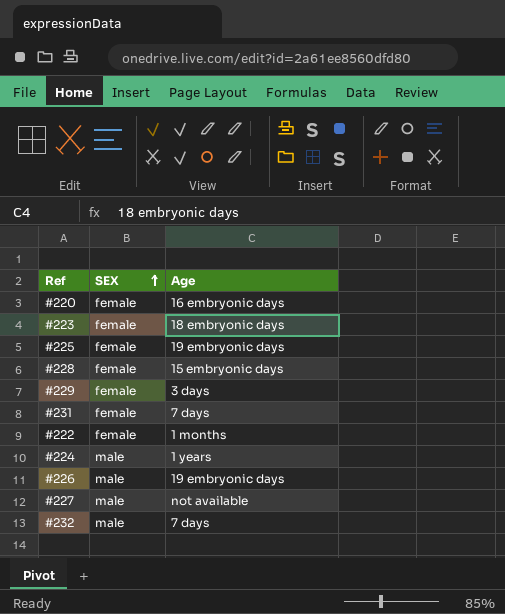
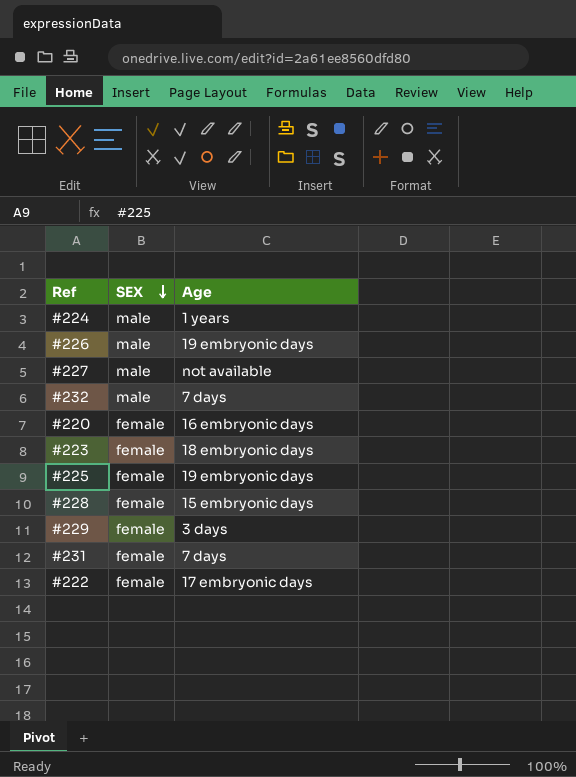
row order: SEX ascending -> SEX descending
#222 | Age: 1 months -> 17 embryonic days

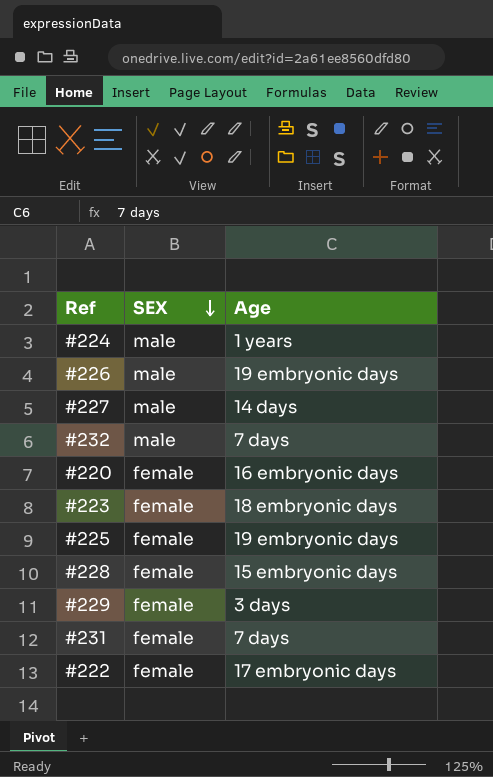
#227 | Age: not available -> 14 days

